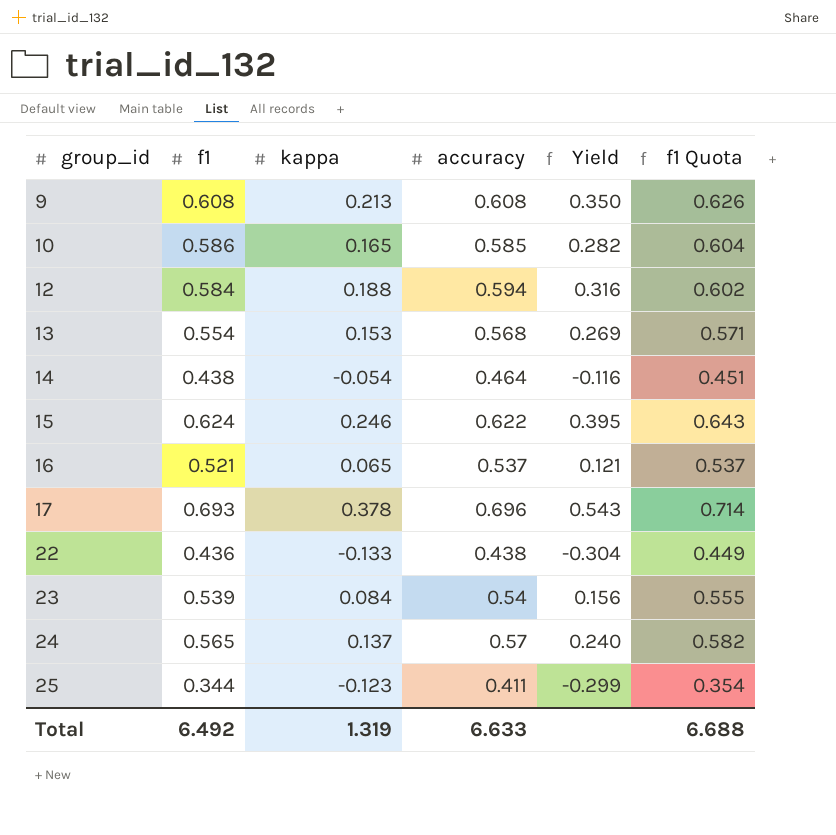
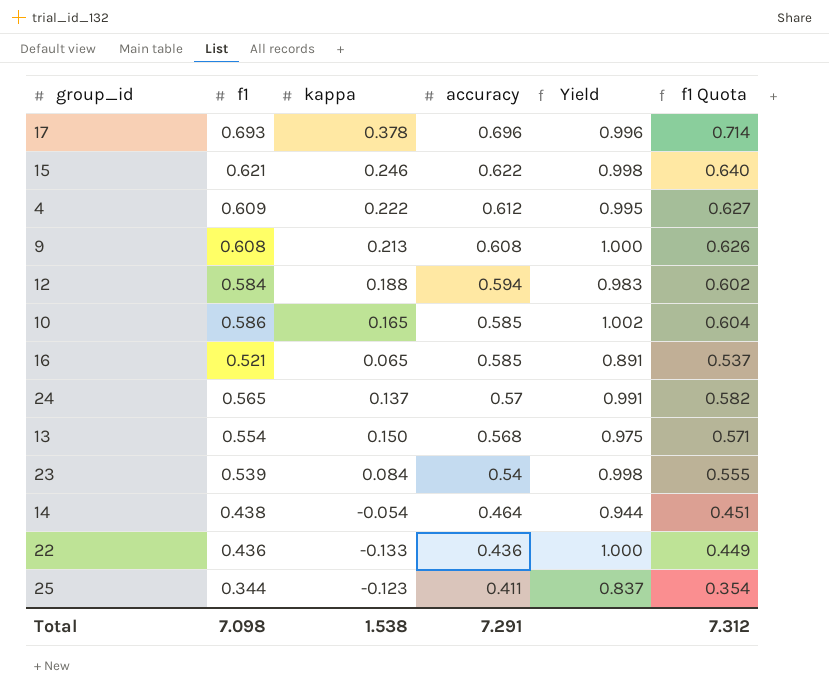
row order: group_id ascending -> accuracy descending
column Yield | formula: [kappa] / [accuracy] -> [f1] / [accuracy]
15 | f1: 0.624 -> 0.621
15 | f1 Quota: 0.643 -> 0.640
row 4: none -> 0.609 | 0.222 | 0.612 | 0.995 | 0.627
16 | accuracy: 0.537 -> 0.585
13 | kappa: 0.153 -> 0.150
22 | accuracy: 0.438 -> 0.436
Total | f1: 6.492 -> 7.098
Total | kappa: 1.319 -> 1.538
Total | accuracy: 6.633 -> 7.291
Total | f1 Quota: 6.688 -> 7.312

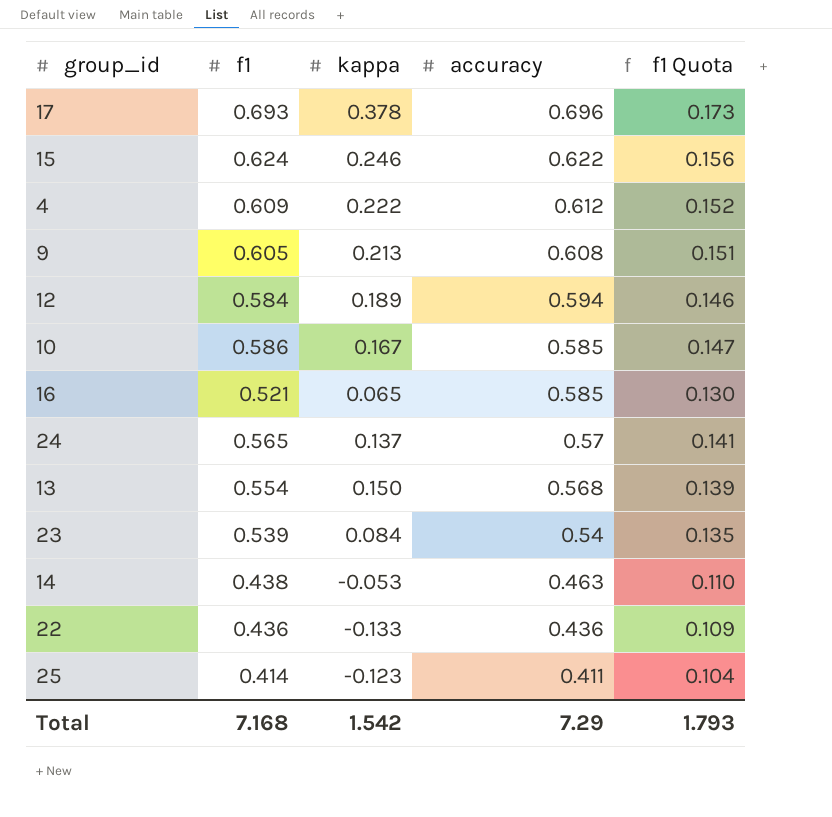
column Yield | formula: [f1] / [accuracy] -> none
column f1 Quota | formula: [f1] * 1.03 -> [f1] * 0.25
15 | f1: 0.621 -> 0.624
9 | f1: 0.608 -> 0.605
12 | kappa: 0.188 -> 0.189
10 | kappa: 0.165 -> 0.167
14 | kappa: -0.054 -> -0.053
14 | accuracy: 0.464 -> 0.463
25 | f1: 0.344 -> 0.414
Total | f1: 7.098 -> 7.168
Total | kappa: 1.538 -> 1.542
Total | accuracy: 7.291 -> 7.29
Total | f1 Quota: 7.312 -> 1.793

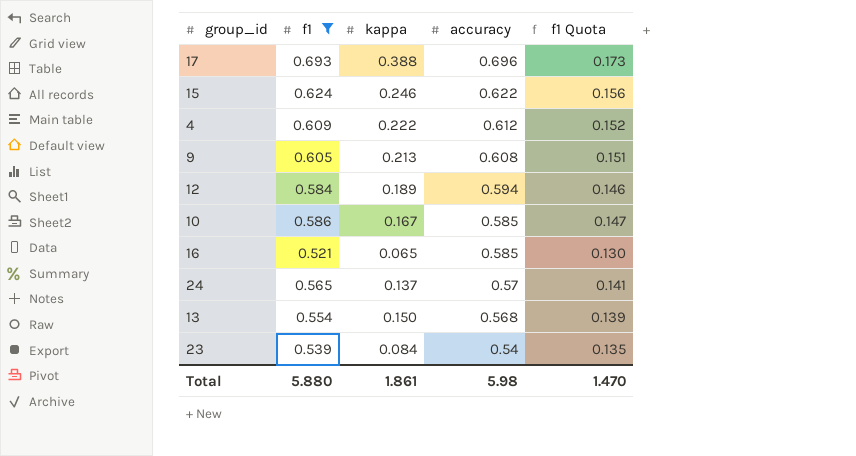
filter: none -> f1 >= 0.521
17 | kappa: 0.378 -> 0.388
Total | f1: 7.168 -> 5.880
Total | kappa: 1.542 -> 1.861
Total | accuracy: 7.29 -> 5.98
Total | f1 Quota: 1.793 -> 1.470

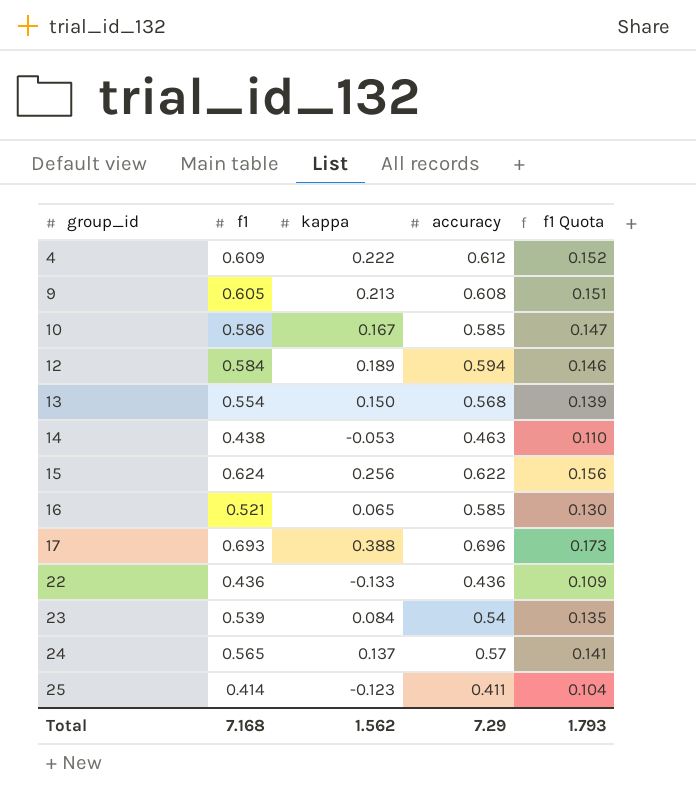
filter: f1 >= 0.521 -> none
row order: accuracy descending -> group_id ascending
15 | kappa: 0.246 -> 0.256
Total | f1: 5.880 -> 7.168
Total | kappa: 1.861 -> 1.562
Total | accuracy: 5.98 -> 7.29
Total | f1 Quota: 1.470 -> 1.793

